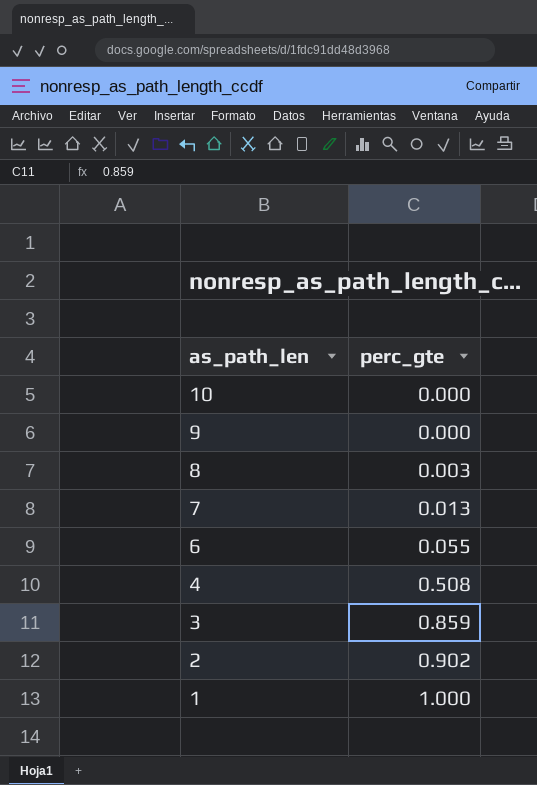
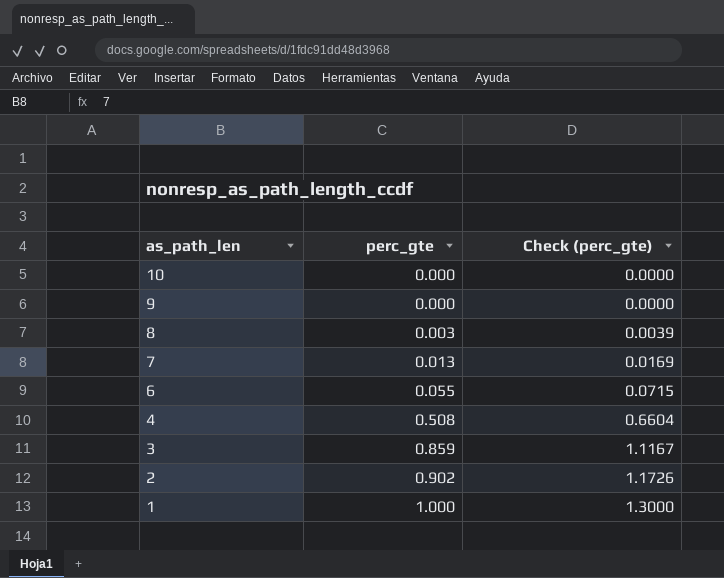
column Check (perc_gte) | formula: none -> [perc_gte] * 1.3

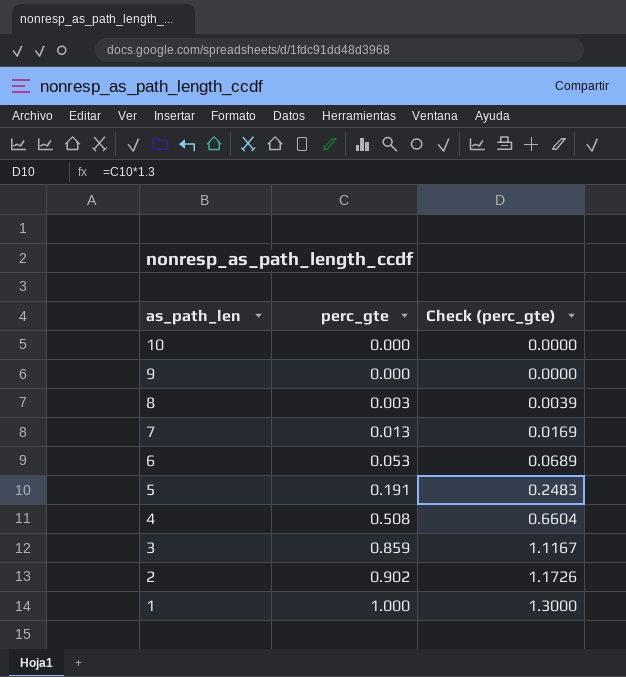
6 | perc_gte: 0.055 -> 0.053
6 | Check (perc_gte): 0.0715 -> 0.0689
row 5: none -> 0.191 | 0.2483

